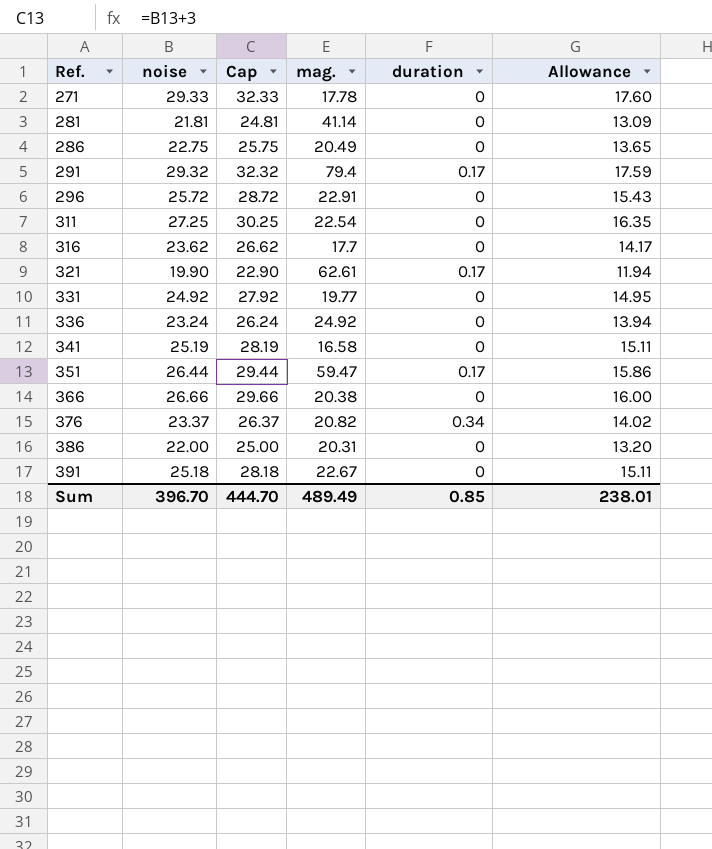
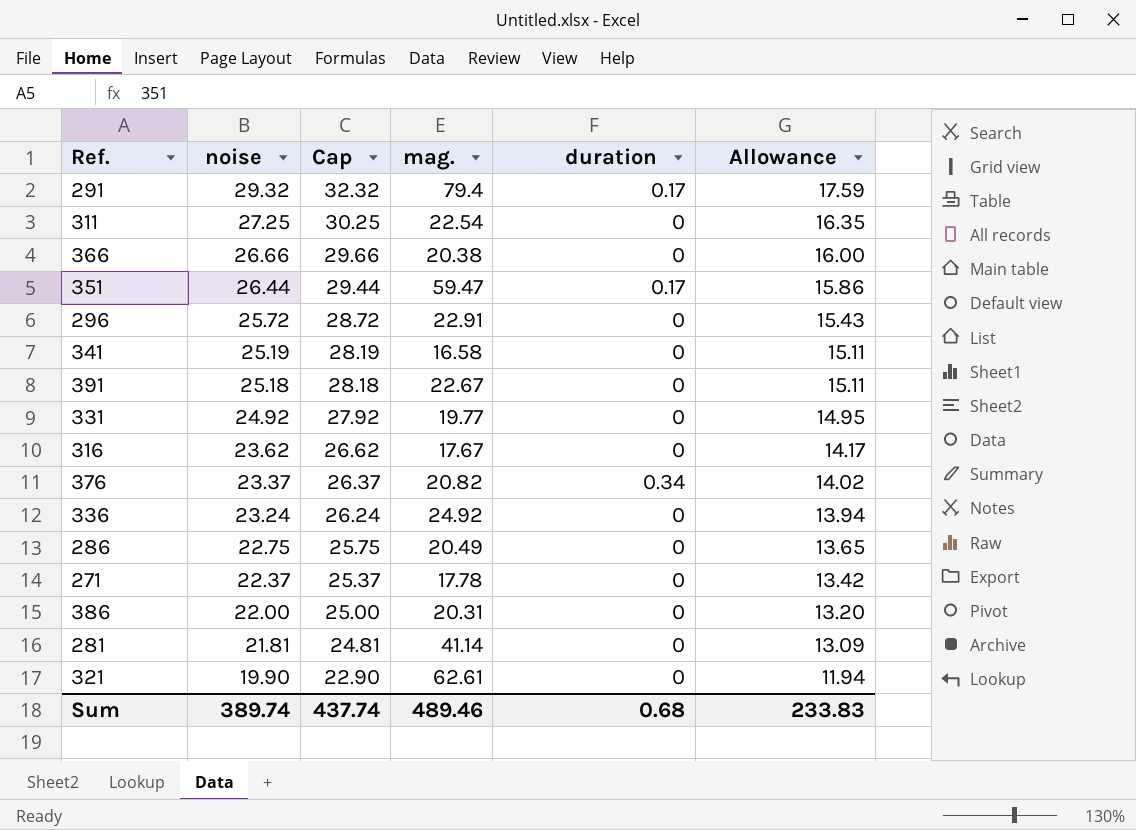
row order: Ref. ascending -> noise descending
316 | mag.: 17.7 -> 17.67
271 | noise: 29.33 -> 22.37
271 | Cap: 32.33 -> 25.37
271 | Allowance: 17.60 -> 13.42
321 | duration: 0.17 -> 0
Sum | noise: 396.70 -> 389.74
Sum | Cap: 444.70 -> 437.74
Sum | mag.: 489.49 -> 489.46
Sum | duration: 0.85 -> 0.68
Sum | Allowance: 238.01 -> 233.83

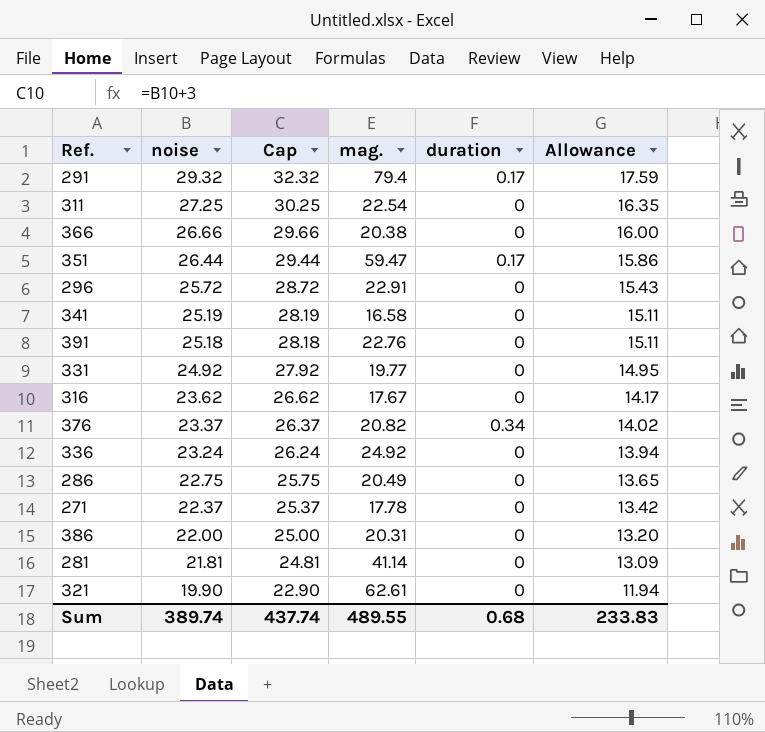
391 | mag.: 22.67 -> 22.76
Sum | mag.: 489.46 -> 489.55

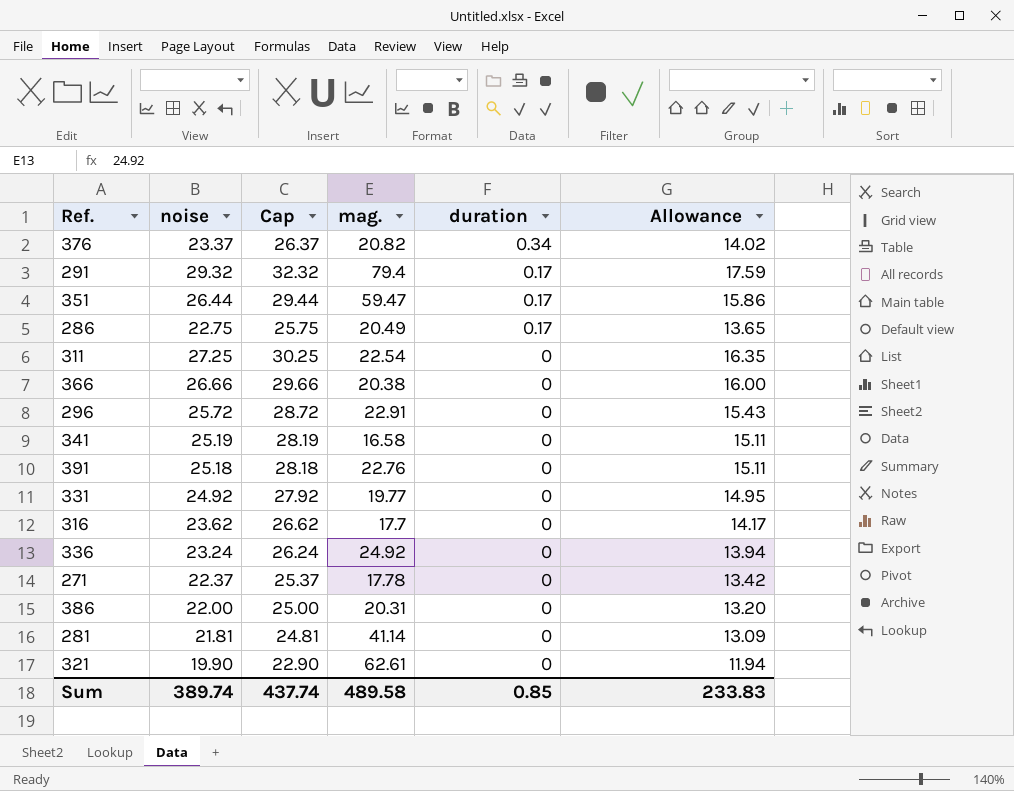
row order: noise descending -> duration descending
286 | duration: 0 -> 0.17
316 | mag.: 17.67 -> 17.7
Sum | mag.: 489.55 -> 489.58
Sum | duration: 0.68 -> 0.85

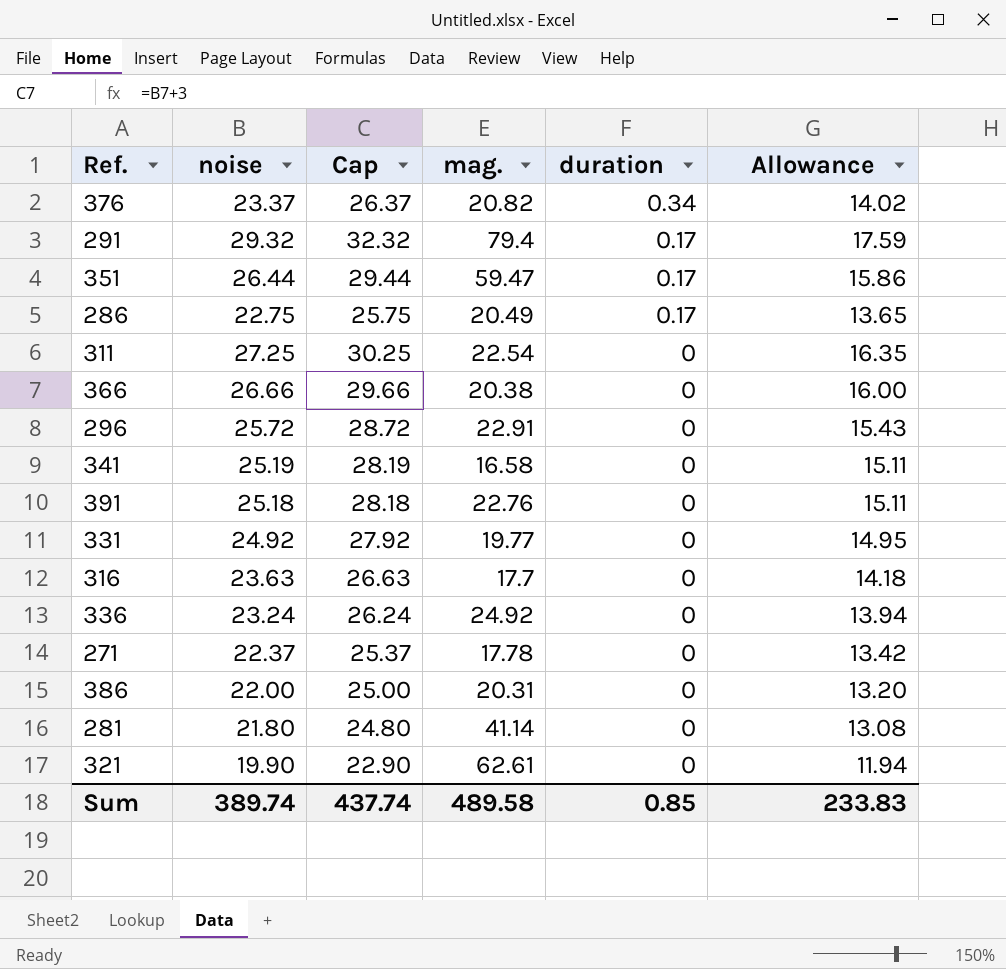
316 | noise: 23.62 -> 23.63
316 | Cap: 26.62 -> 26.63
316 | Allowance: 14.17 -> 14.18
281 | noise: 21.81 -> 21.80
281 | Cap: 24.81 -> 24.80
281 | Allowance: 13.09 -> 13.08

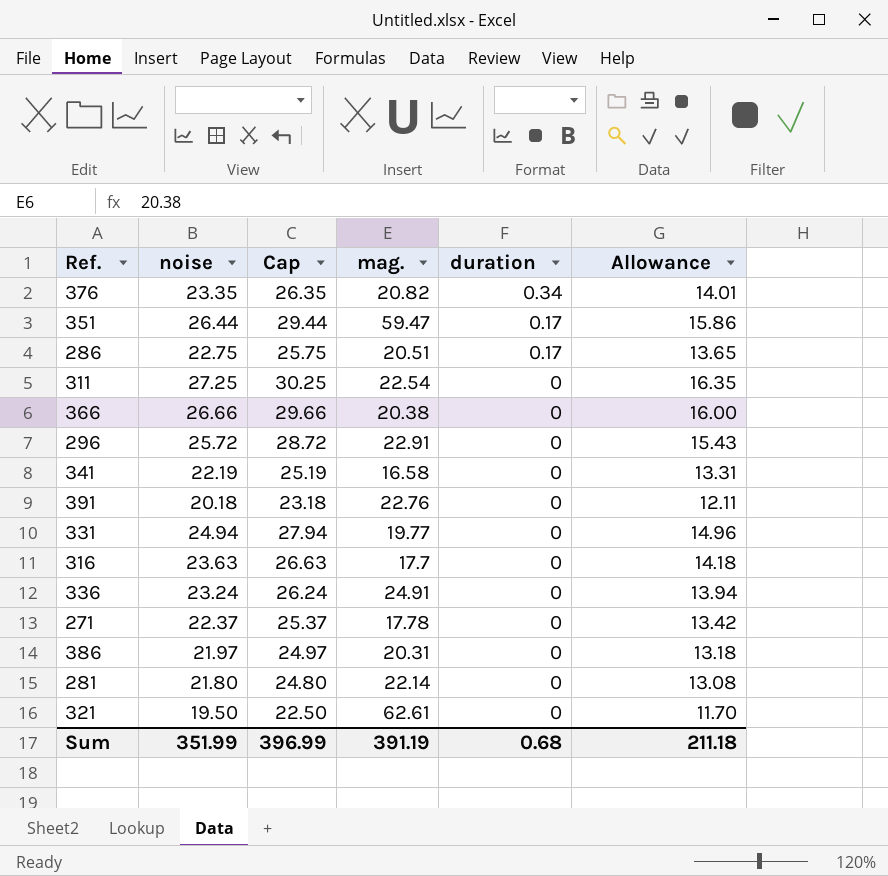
row 291: 29.32 | 32.32 | 79.4 | 0.17 | 17.59 -> none
376 | noise: 23.37 -> 23.35
376 | Cap: 26.37 -> 26.35
376 | Allowance: 14.02 -> 14.01
286 | mag.: 20.49 -> 20.51
341 | noise: 25.19 -> 22.19
341 | Cap: 28.19 -> 25.19
341 | Allowance: 15.11 -> 13.31
391 | noise: 25.18 -> 20.18
391 | Cap: 28.18 -> 23.18
391 | Allowance: 15.11 -> 12.11
331 | noise: 24.92 -> 24.94
331 | Cap: 27.92 -> 27.94
331 | Allowance: 14.95 -> 14.96
336 | mag.: 24.92 -> 24.91
386 | noise: 22.00 -> 21.97
386 | Cap: 25.00 -> 24.97
386 | Allowance: 13.20 -> 13.18
281 | mag.: 41.14 -> 22.14
321 | noise: 19.90 -> 19.50
321 | Cap: 22.90 -> 22.50
321 | Allowance: 11.94 -> 11.70
Sum | noise: 389.74 -> 351.99
Sum | Cap: 437.74 -> 396.99
Sum | mag.: 489.58 -> 391.19
Sum | duration: 0.85 -> 0.68
Sum | Allowance: 233.83 -> 211.18

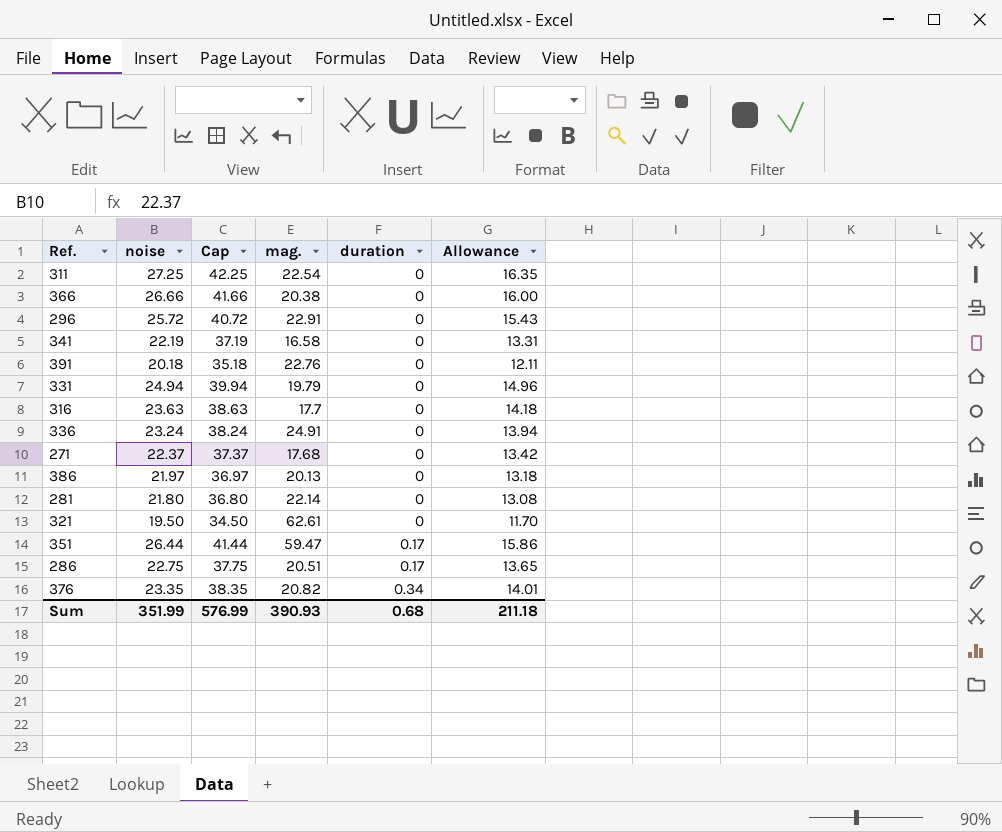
row order: duration descending -> duration ascending
column Cap | formula: [noise] + 3 -> [noise] + 15
331 | mag.: 19.77 -> 19.79
271 | mag.: 17.78 -> 17.68
386 | mag.: 20.31 -> 20.13
Sum | Cap: 396.99 -> 576.99
Sum | mag.: 391.19 -> 390.93

